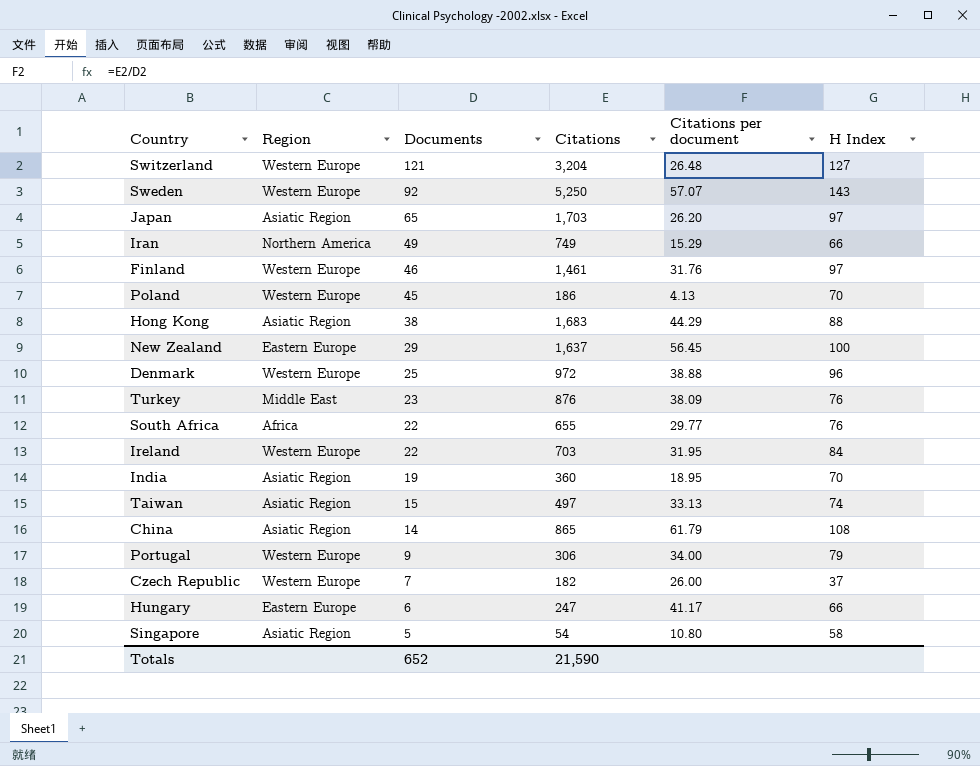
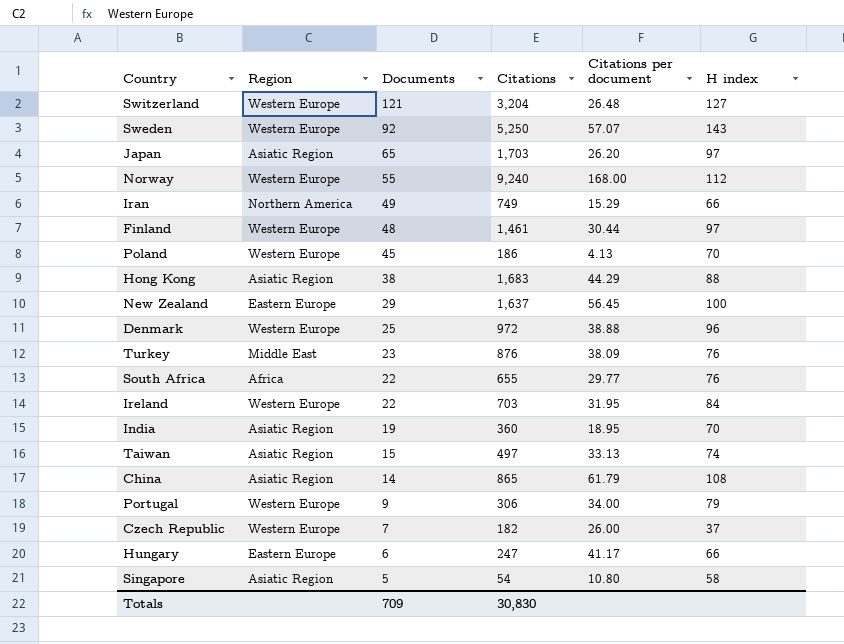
column name: H Index -> H index
row Norway: none -> Western Europe | 55 | 9,240 | 168.00 | 112
Finland | Documents: 46 -> 48
Finland | Citations per document: 31.76 -> 30.44
Totals | Documents: 652 -> 709
Totals | Citations: 21,590 -> 30,830

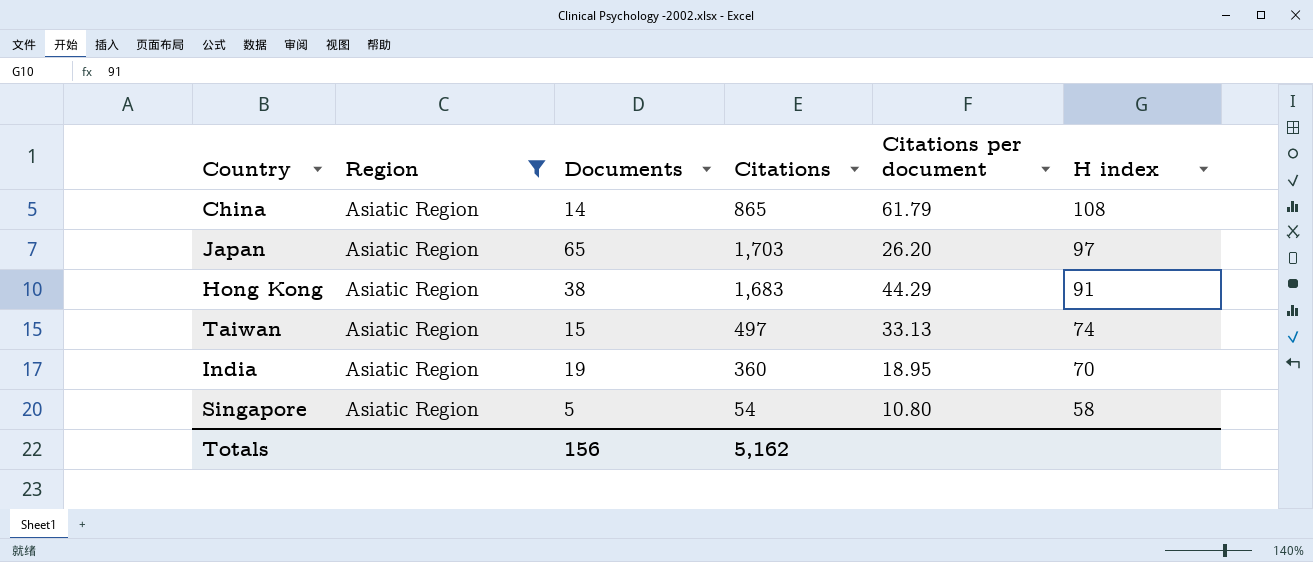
filter: none -> Region = Asiatic Region
row order: Documents descending -> H index descending
Hong Kong | H index: 88 -> 91
Totals | Documents: 709 -> 156
Totals | Citations: 30,830 -> 5,162

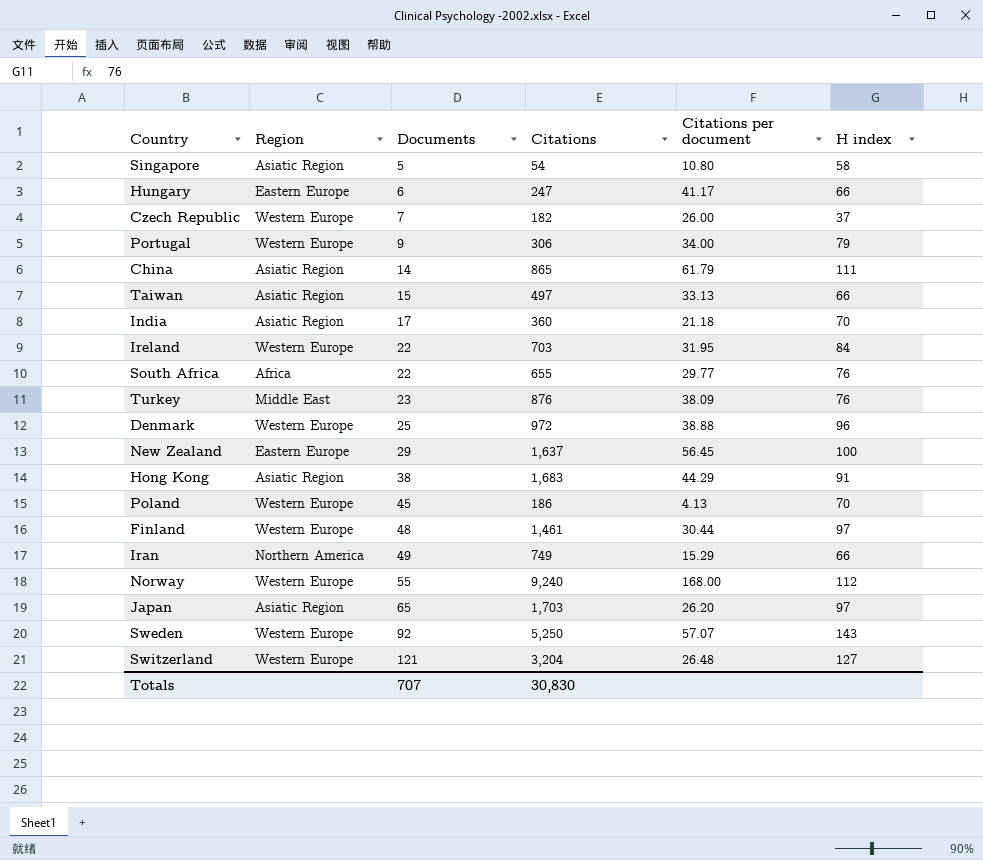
filter: Region = Asiatic Region -> none
row order: H index descending -> Documents ascending
China | H index: 108 -> 111
Taiwan | H index: 74 -> 66
India | Documents: 19 -> 17
India | Citations per document: 18.95 -> 21.18
Totals | Documents: 156 -> 707
Totals | Citations: 5,162 -> 30,830

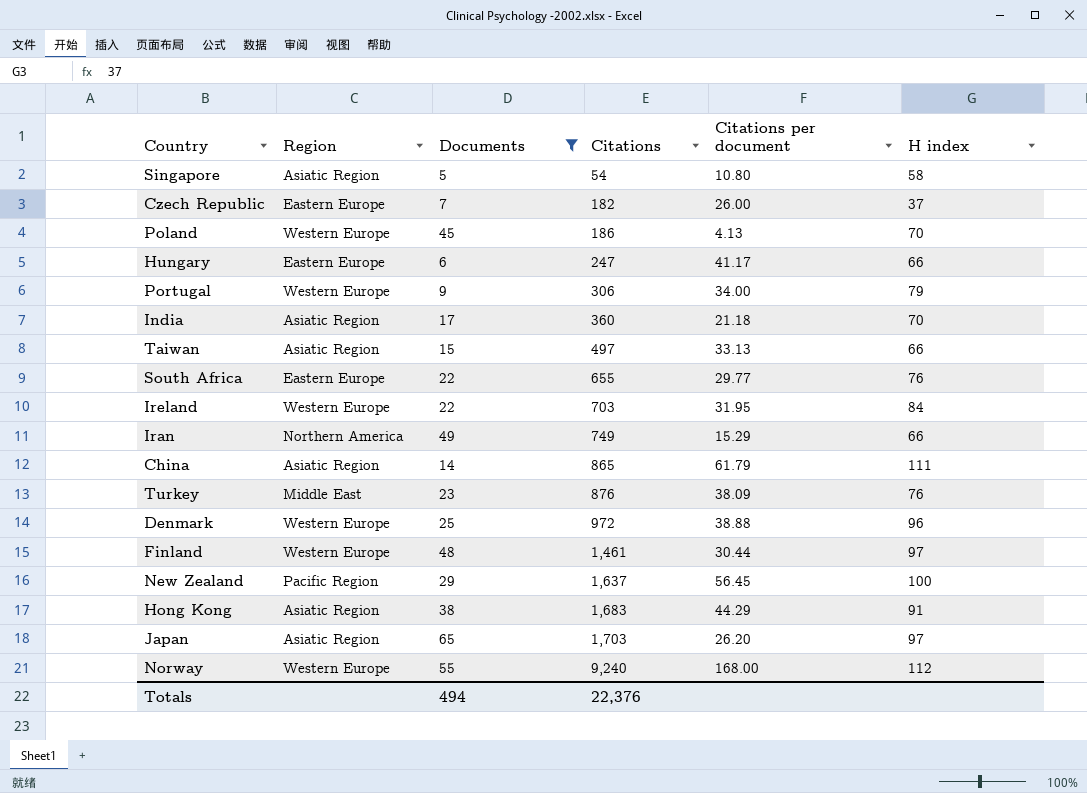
filter: none -> Documents <= 65
row order: Documents ascending -> Citations ascending
Czech Republic | Region: Western Europe -> Eastern Europe
South Africa | Region: Africa -> Eastern Europe
New Zealand | Region: Eastern Europe -> Pacific Region
Totals | Documents: 707 -> 494
Totals | Citations: 30,830 -> 22,376

